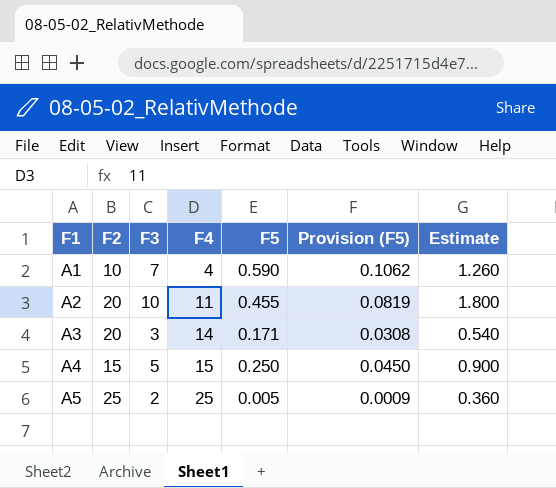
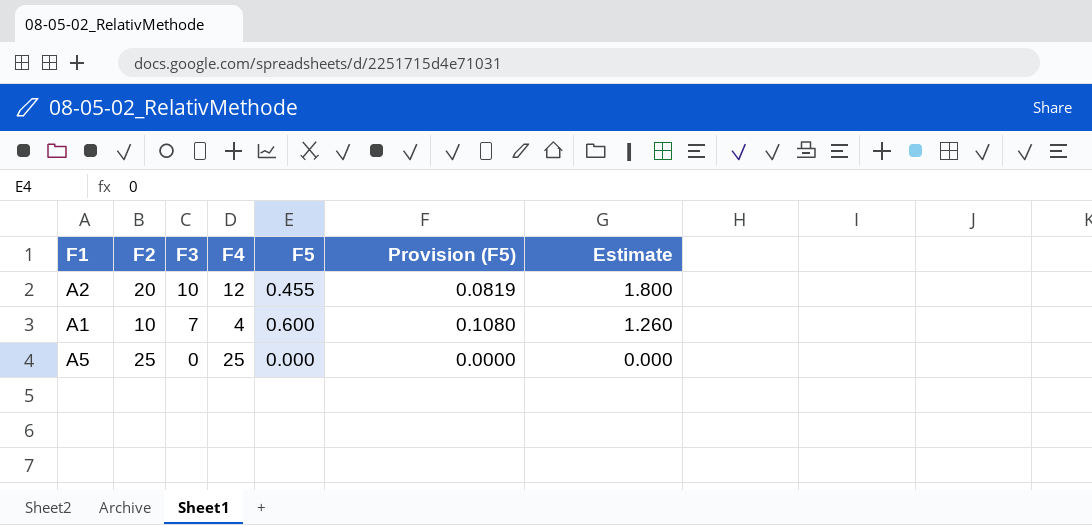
row order: F1 ascending -> F3 descending
row A3: 20 | 3 | 14 | 0.171 | 0.0308 | 0.540 -> none
row A4: 15 | 5 | 15 | 0.250 | 0.0450 | 0.900 -> none
A2 | F4: 11 -> 12
A1 | F5: 0.590 -> 0.600
A1 | Provision (F5): 0.1062 -> 0.1080
A5 | F3: 2 -> 0
A5 | F5: 0.005 -> 0.000
A5 | Provision (F5): 0.0009 -> 0.0000
A5 | Estimate: 0.360 -> 0.000

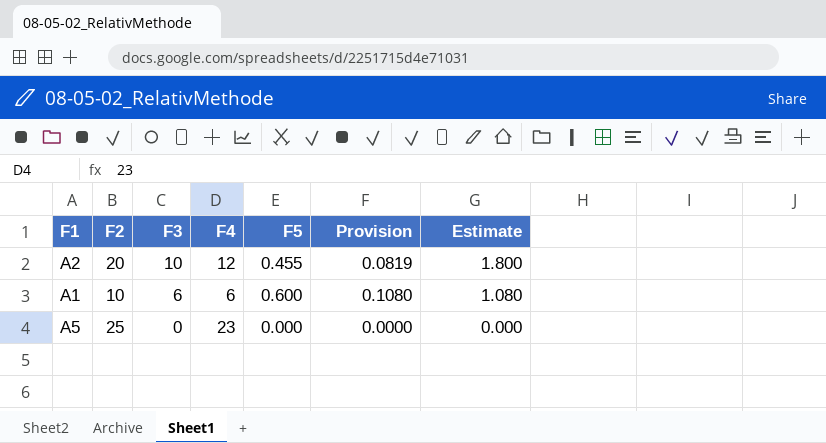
column name: Provision (F5) -> Provision
A1 | F3: 7 -> 6
A1 | F4: 4 -> 6
A1 | Estimate: 1.260 -> 1.080
A5 | F4: 25 -> 23

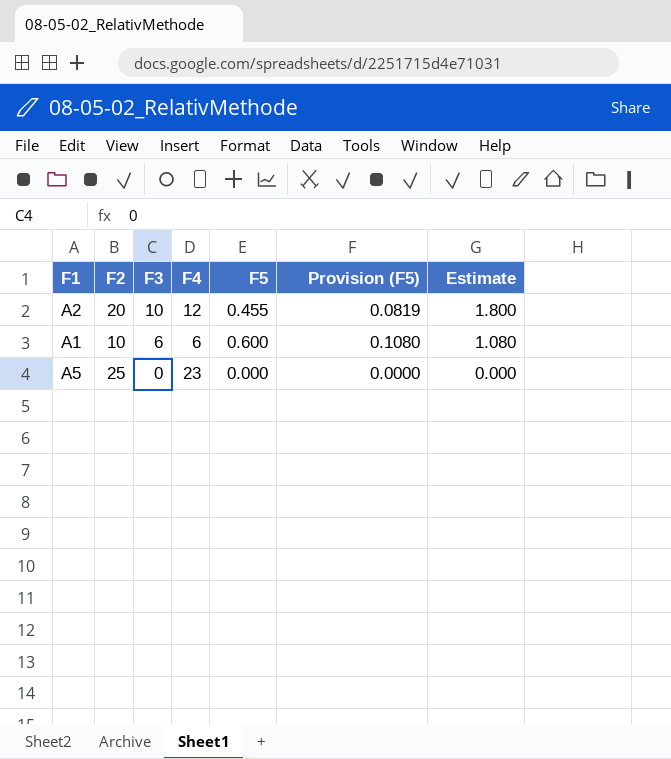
column name: Provision -> Provision (F5)

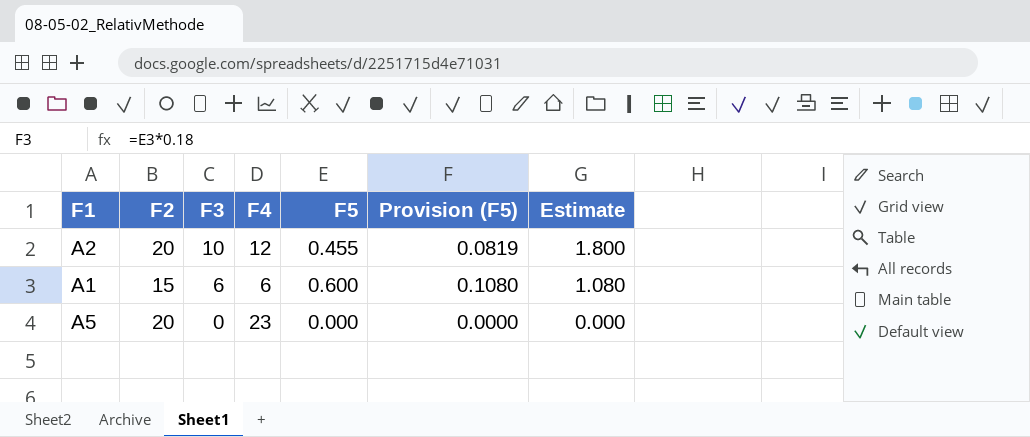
A1 | F2: 10 -> 15
A5 | F2: 25 -> 20

